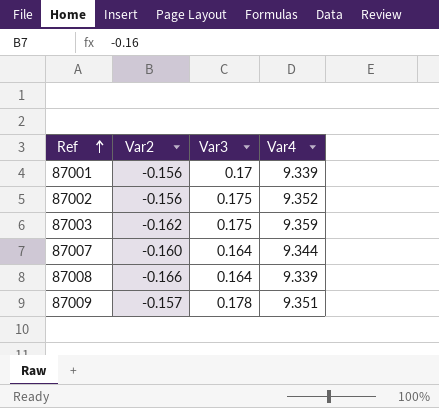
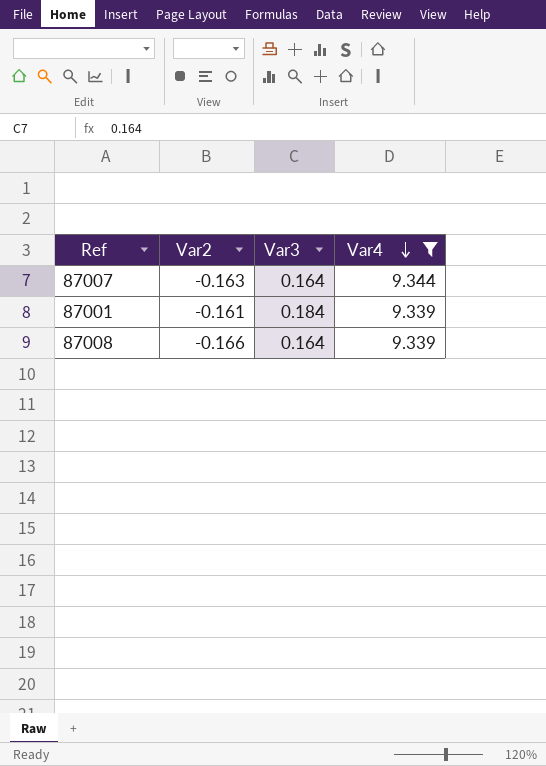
filter: none -> Var4 <= 9.344
row order: Ref ascending -> Var4 descending
87007 | Var2: -0.160 -> -0.163
87001 | Var2: -0.156 -> -0.161
87001 | Var3: 0.17 -> 0.184

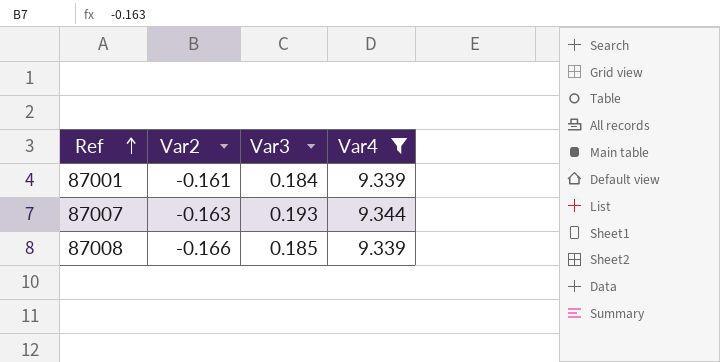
row order: Var4 descending -> Ref ascending
87007 | Var3: 0.164 -> 0.193
87008 | Var3: 0.164 -> 0.185

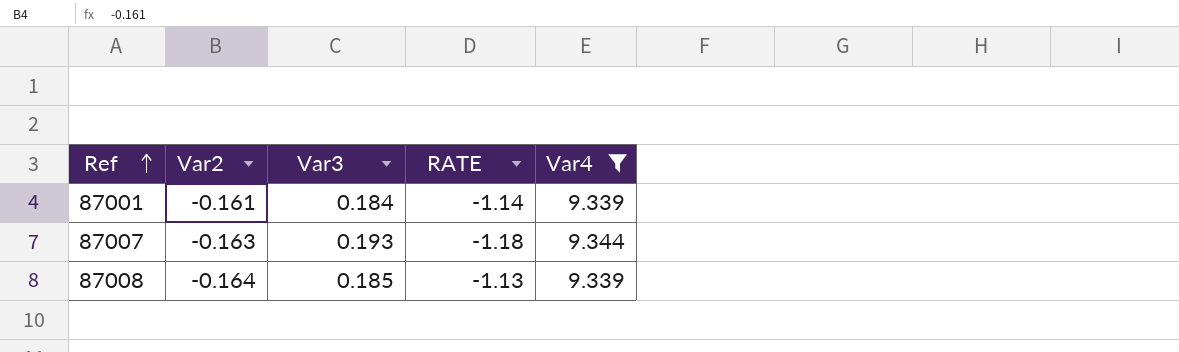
column RATE | formula: none -> [Var3] / [Var2]
87008 | Var2: -0.166 -> -0.164

